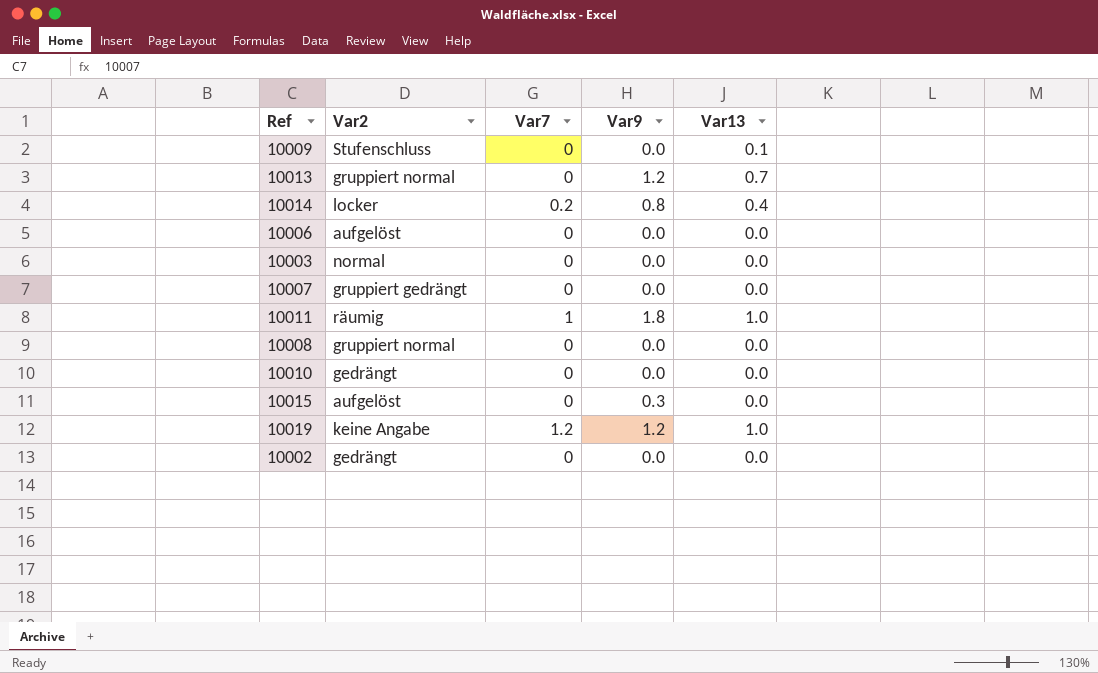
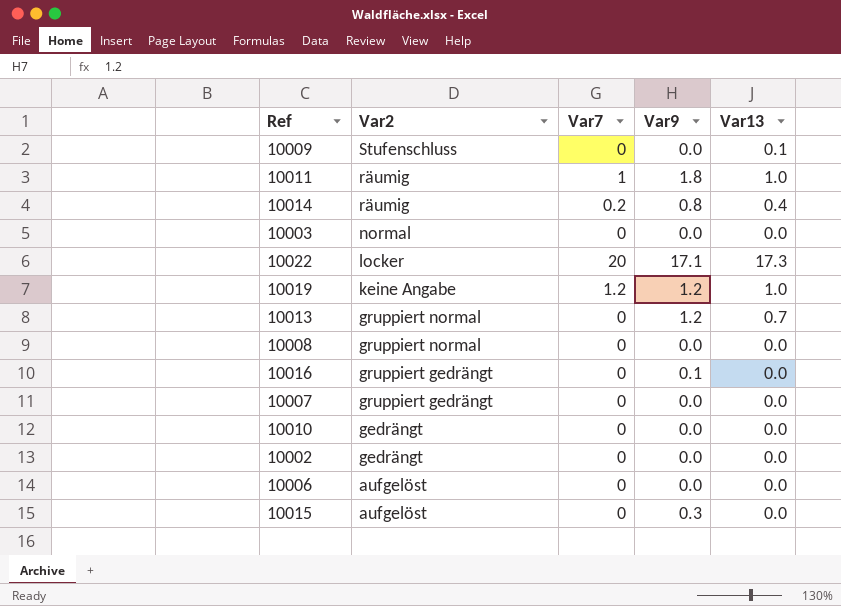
row order: none -> Var2 descending
10014 | Var2: locker -> räumig
row 10022: none -> locker | 20 | 17.1 | 17.3
row 10016: none -> gruppiert gedrängt | 0 | 0.1 | 0.0

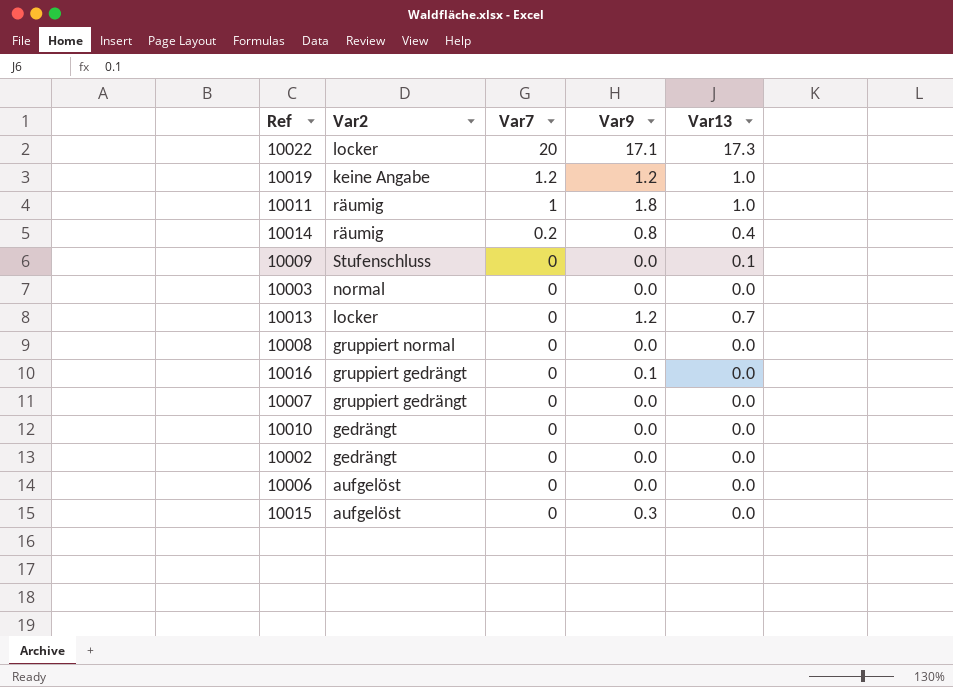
row order: Var2 descending -> Var7 descending
10013 | Var2: gruppiert normal -> locker

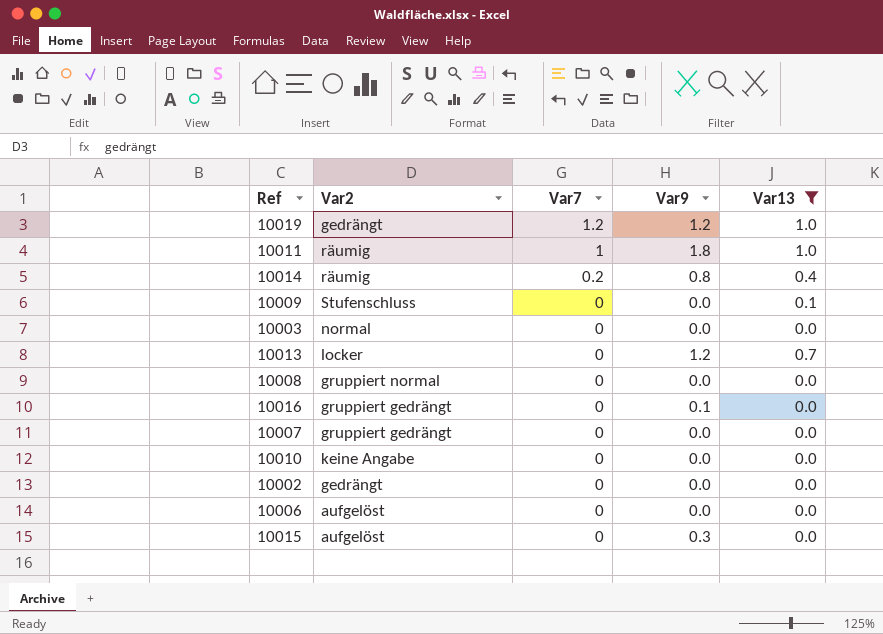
filter: none -> Var13 != 17.3
10019 | Var2: keine Angabe -> gedrängt
10010 | Var2: gedrängt -> keine Angabe

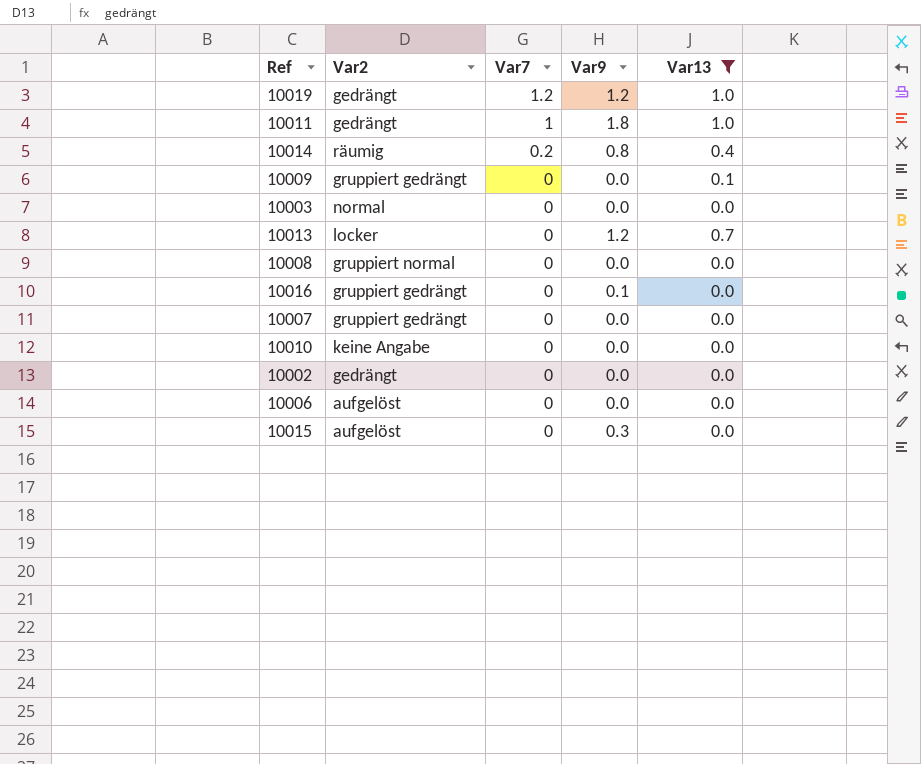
10011 | Var2: räumig -> gedrängt
10009 | Var2: Stufenschluss -> gruppiert gedrängt

